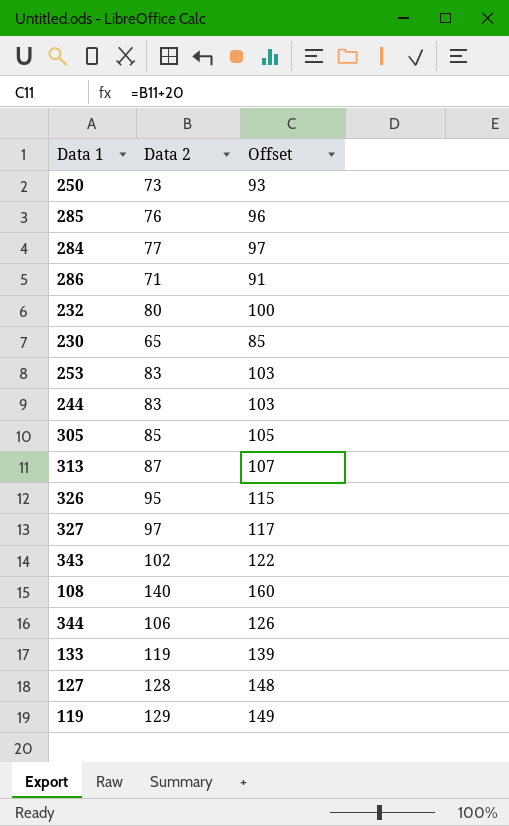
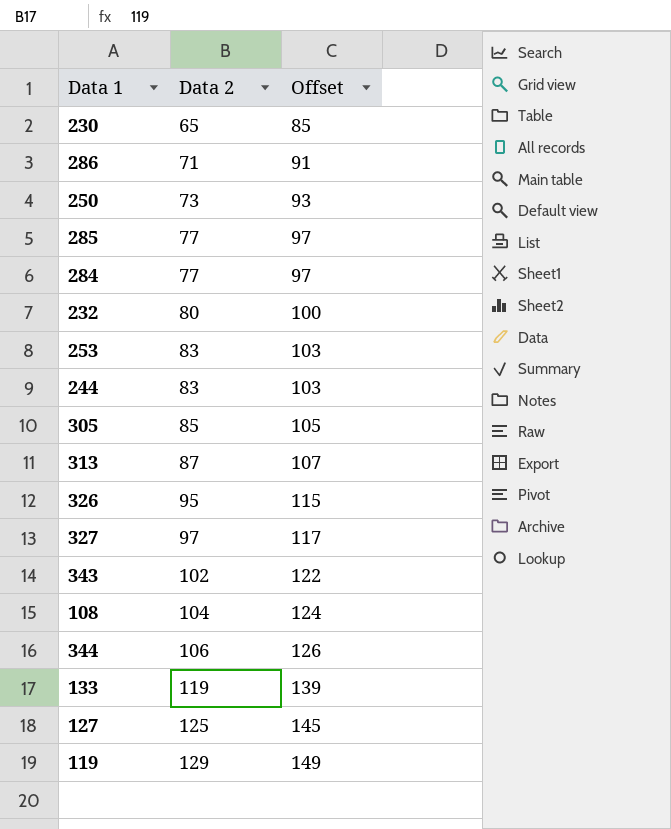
row order: none -> Data 2 ascending
285 | Data 2: 76 -> 77
285 | Offset: 96 -> 97
108 | Data 2: 140 -> 104
108 | Offset: 160 -> 124
127 | Data 2: 128 -> 125
127 | Offset: 148 -> 145

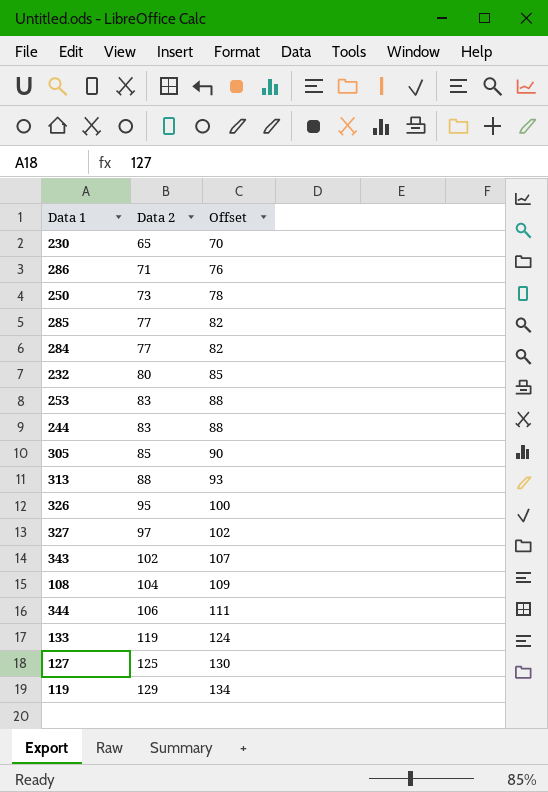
column Offset | formula: [Data 2] + 20 -> [Data 2] + 5
313 | Data 2: 87 -> 88

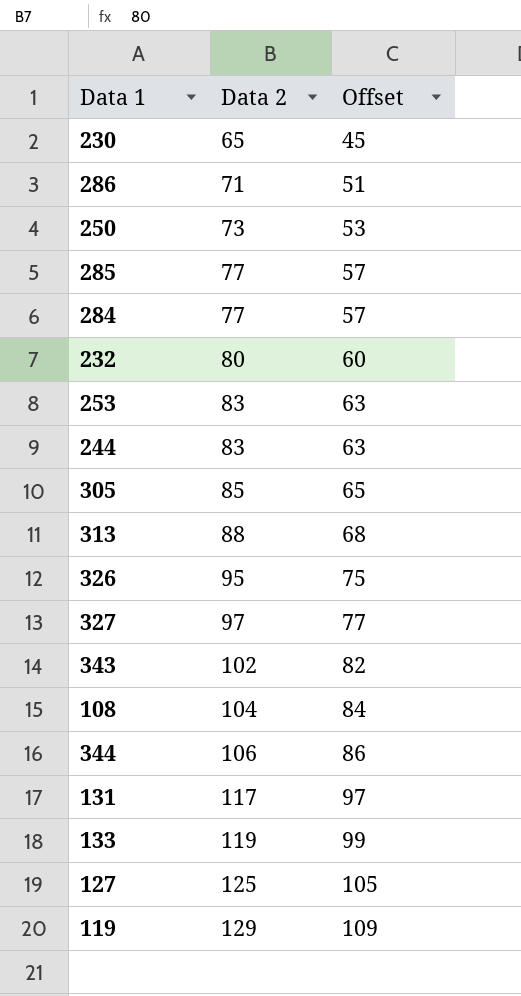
column Offset | formula: [Data 2] + 5 -> [Data 2] - 20
row 131: none -> 117 | 97

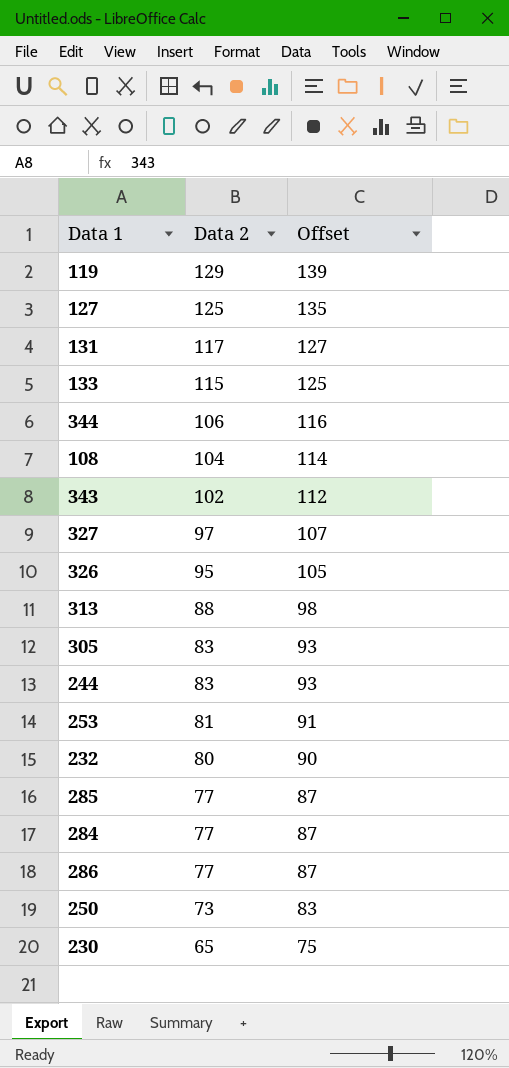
row order: Data 2 ascending -> Data 2 descending
column Offset | formula: [Data 2] - 20 -> [Data 2] + 10
133 | Data 2: 119 -> 115
305 | Data 2: 85 -> 83
253 | Data 2: 83 -> 81
286 | Data 2: 71 -> 77

